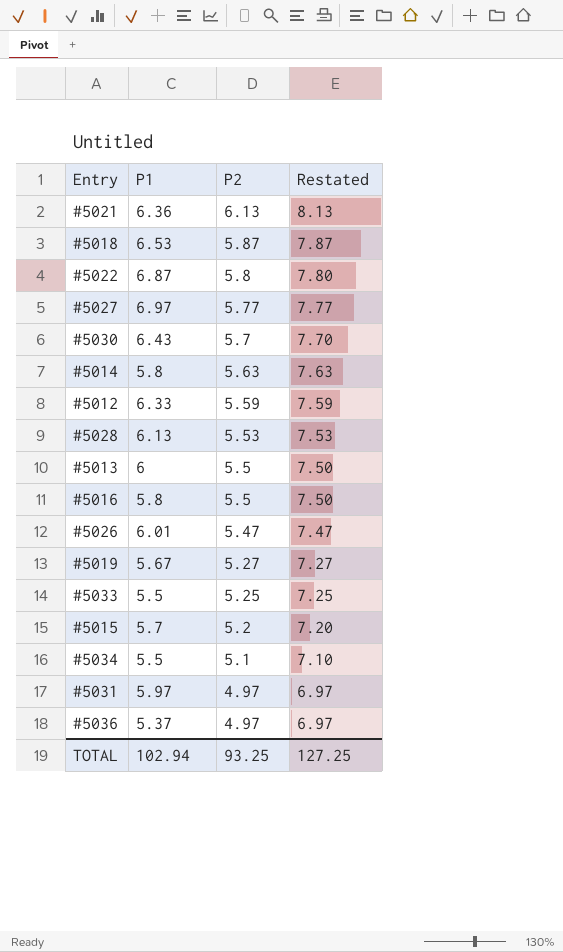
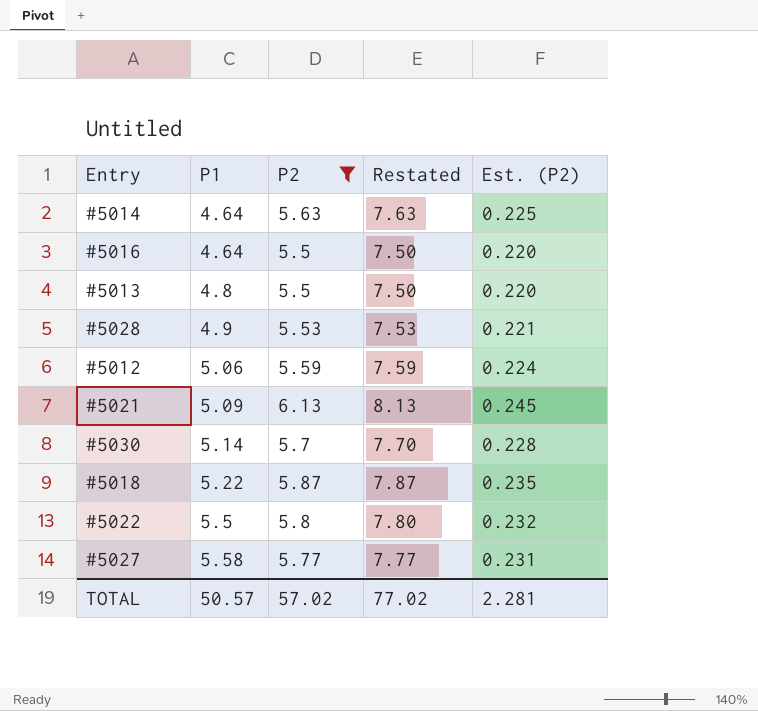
filter: none -> P2 >= 5.5
row order: P2 descending -> P1 ascending
column Est. (P2) | formula: none -> [P2] * 0.04
#5014 | P1: 5.8 -> 4.64
#5016 | P1: 5.8 -> 4.64
#5013 | P1: 6 -> 4.8
#5028 | P1: 6.13 -> 4.9
#5012 | P1: 6.33 -> 5.06
#5021 | P1: 6.36 -> 5.09
#5030 | P1: 6.43 -> 5.14
#5018 | P1: 6.53 -> 5.22
#5022 | P1: 6.87 -> 5.5
#5027 | P1: 6.97 -> 5.58
TOTAL | P1: 102.94 -> 50.57
TOTAL | P2: 93.25 -> 57.02
TOTAL | Restated: 127.25 -> 77.02

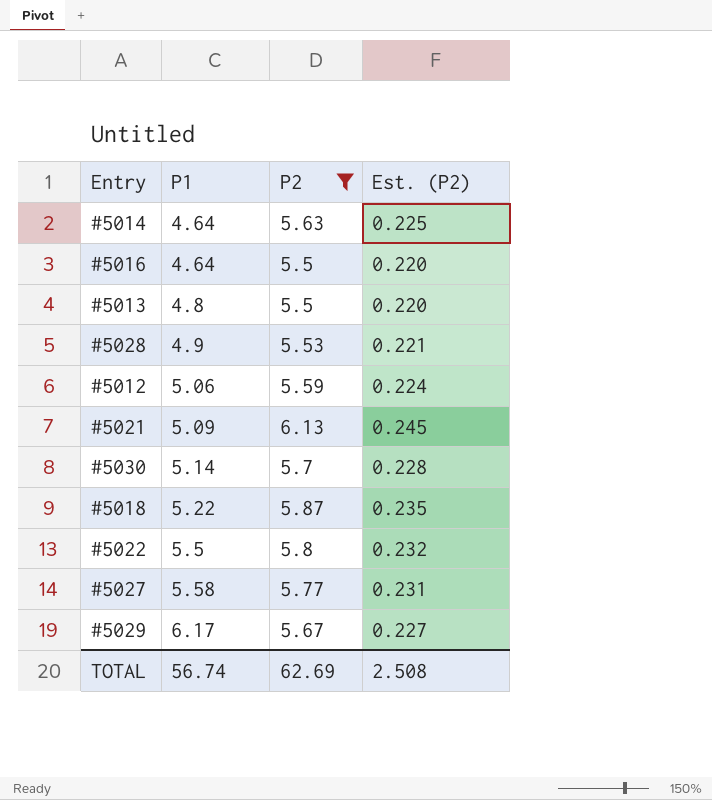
column Restated | formula: [P2] + 2 -> none
row #5029: none -> 6.17 | 5.67 | 0.227
TOTAL | P1: 50.57 -> 56.74
TOTAL | P2: 57.02 -> 62.69
TOTAL | Est. (P2): 2.281 -> 2.508

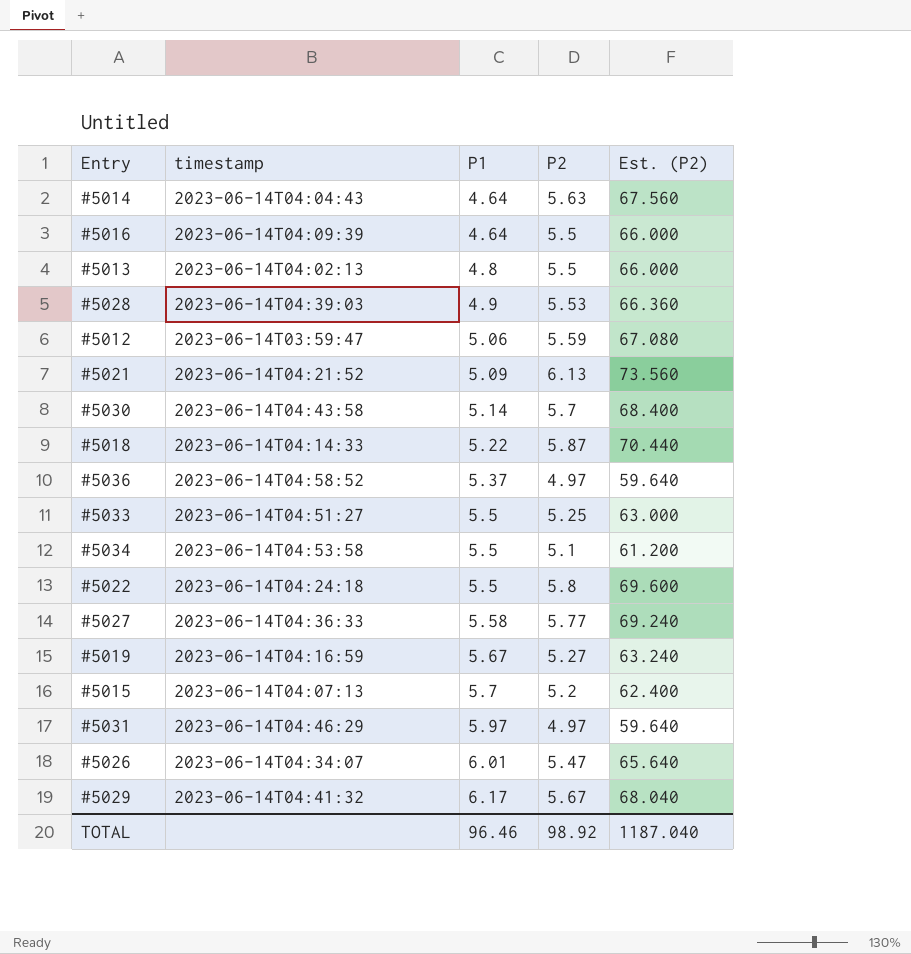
filter: P2 >= 5.5 -> none
column timestamp | position: none -> 2
column Est. (P2) | formula: [P2] * 0.04 -> [P2] * 12
TOTAL | P1: 56.74 -> 96.46
TOTAL | P2: 62.69 -> 98.92
TOTAL | Est. (P2): 2.508 -> 1187.040

